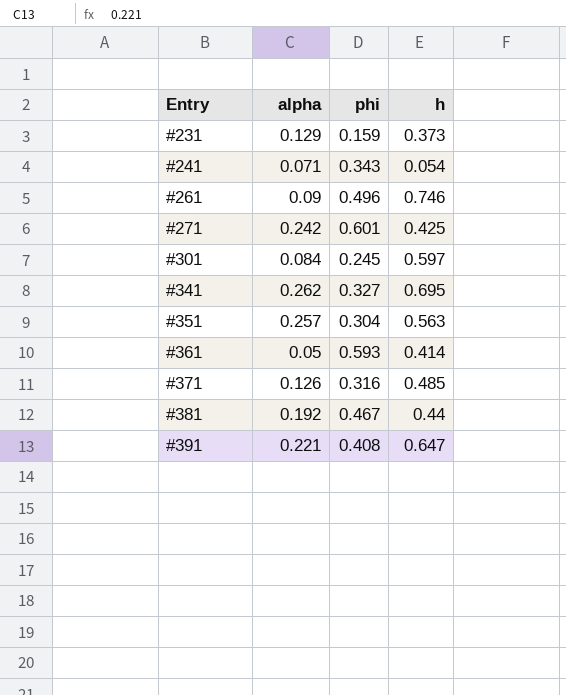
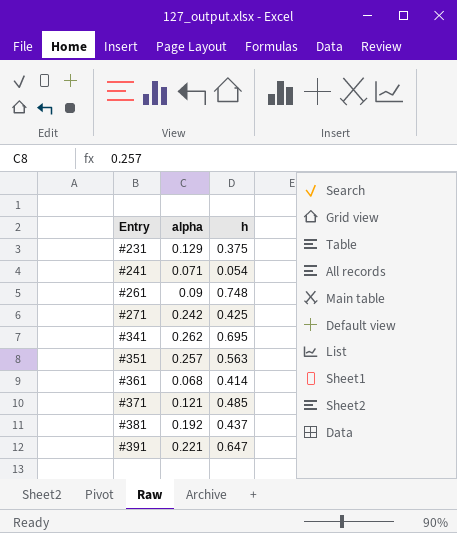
column phi | position: 3 -> none
row #301: 0.084 | 0.245 | 0.597 -> none
#231 | h: 0.373 -> 0.375
#261 | h: 0.746 -> 0.748
#361 | alpha: 0.05 -> 0.068
#371 | alpha: 0.126 -> 0.121
#381 | h: 0.44 -> 0.437

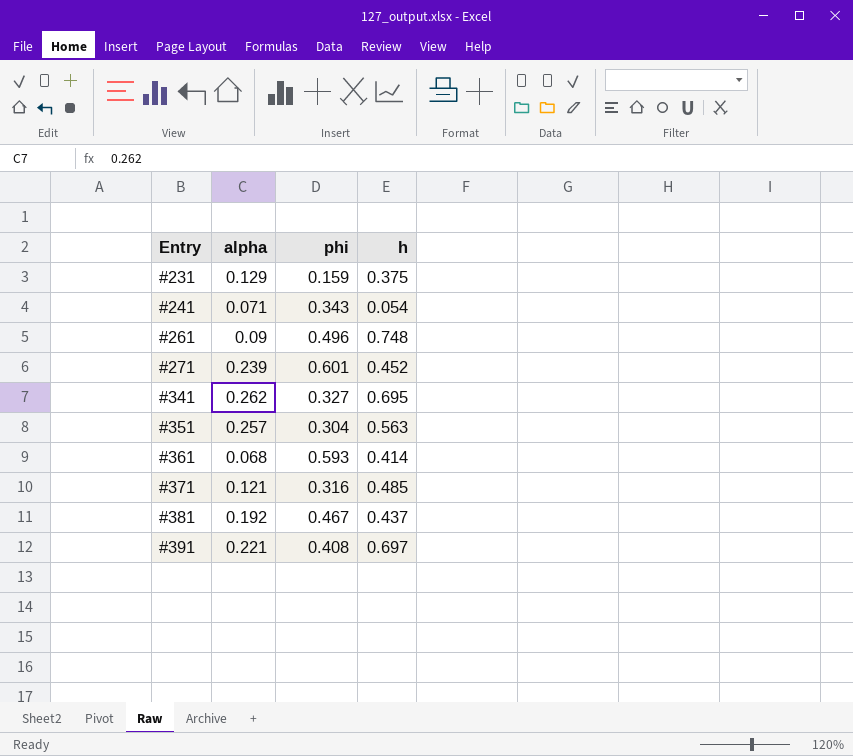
column phi | position: none -> 3
#271 | alpha: 0.242 -> 0.239
#271 | h: 0.425 -> 0.452
#391 | h: 0.647 -> 0.697

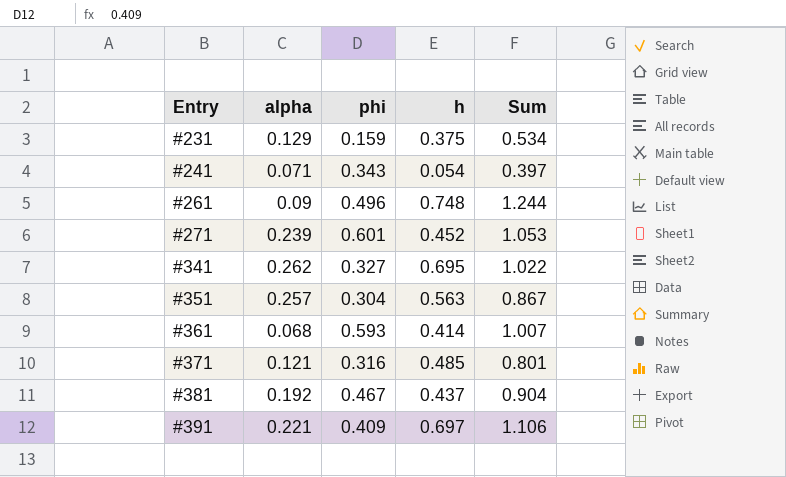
column Sum | formula: none -> [phi] + [h]
#391 | phi: 0.408 -> 0.409

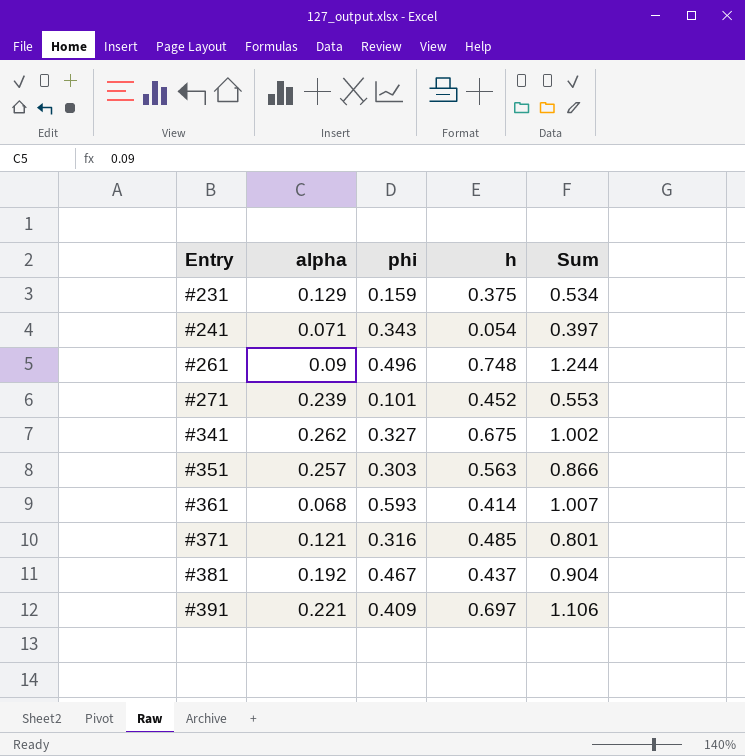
#271 | phi: 0.601 -> 0.101
#271 | Sum: 1.053 -> 0.553
#341 | h: 0.695 -> 0.675
#341 | Sum: 1.022 -> 1.002
#351 | phi: 0.304 -> 0.303
#351 | Sum: 0.867 -> 0.866

